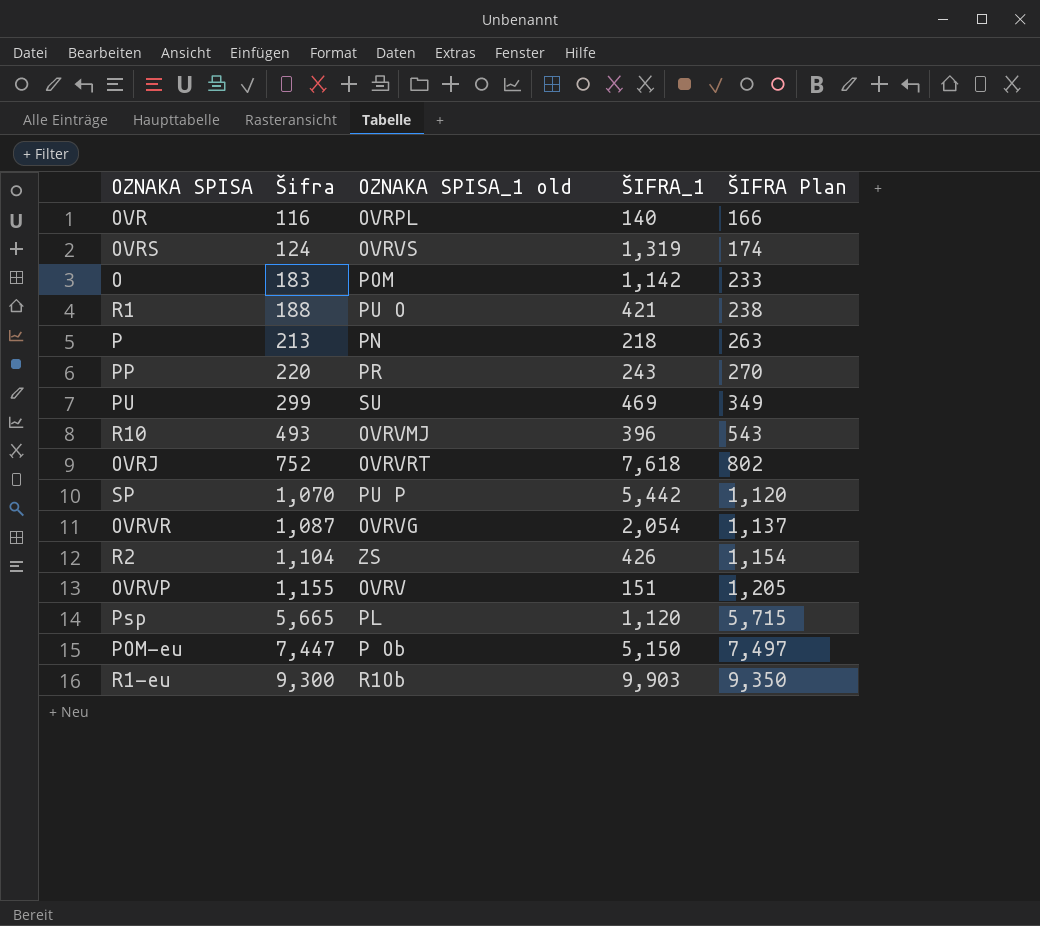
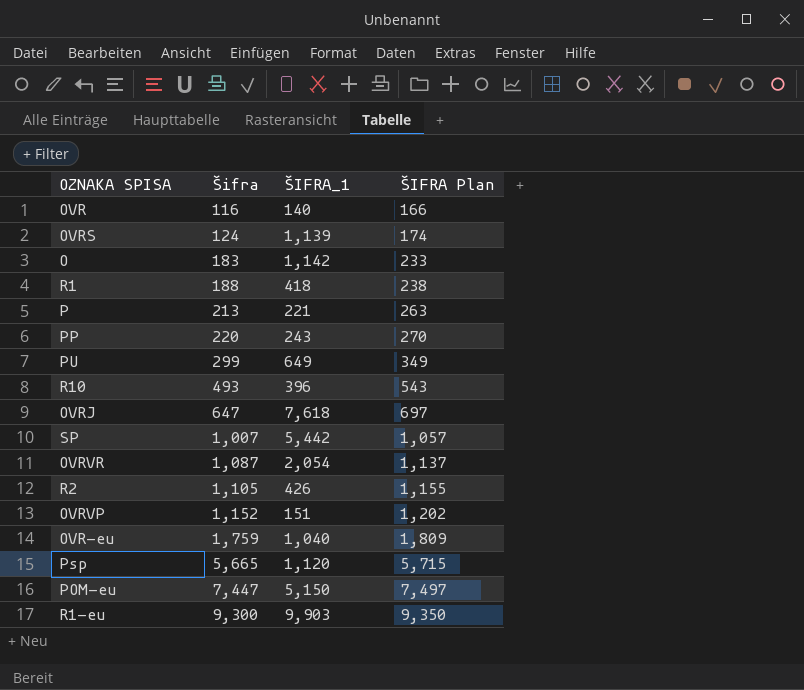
column OZNAKA SPISA_1 old | position: 3 -> none
OVRS | ŠIFRA_1: 1,319 -> 1,139
R1 | ŠIFRA_1: 421 -> 418
P | ŠIFRA_1: 218 -> 221
PU | ŠIFRA_1: 469 -> 649
OVRJ | Šifra: 752 -> 647
OVRJ | ŠIFRA Plan: 802 -> 697
SP | Šifra: 1,070 -> 1,007
SP | ŠIFRA Plan: 1,120 -> 1,057
R2 | Šifra: 1,104 -> 1,105
R2 | ŠIFRA Plan: 1,154 -> 1,155
OVRVP | Šifra: 1,155 -> 1,152
OVRVP | ŠIFRA Plan: 1,205 -> 1,202
row OVR-eu: none -> 1,759 | 1,040 | 1,809

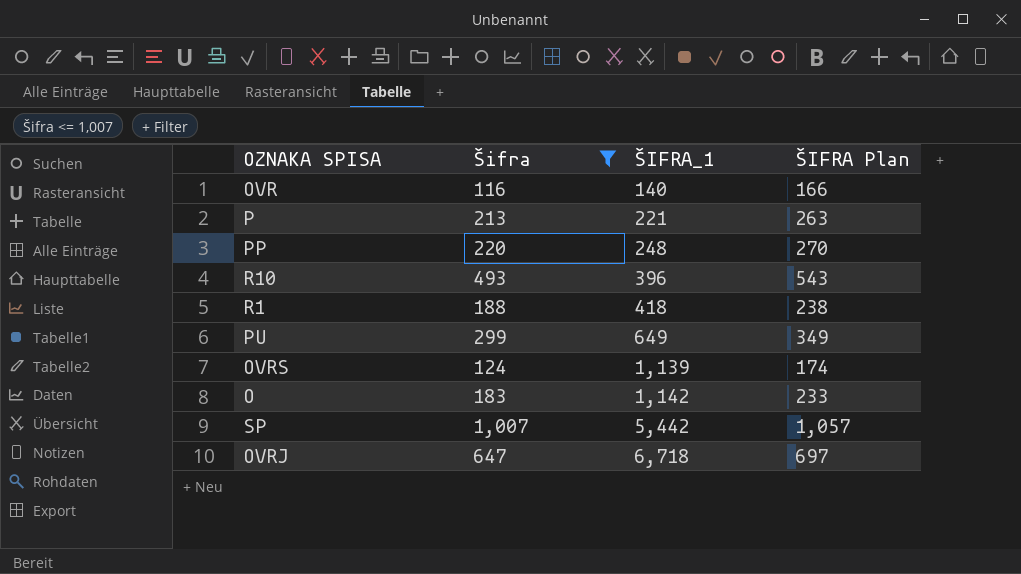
filter: none -> Šifra <= 1,007
row order: Šifra ascending -> ŠIFRA_1 ascending
PP | ŠIFRA_1: 243 -> 248
OVRJ | ŠIFRA_1: 7,618 -> 6,718

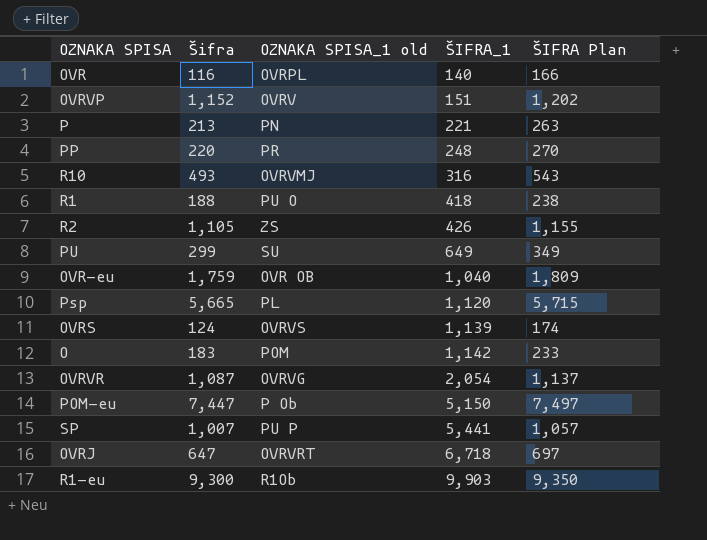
filter: Šifra <= 1,007 -> none
column OZNAKA SPISA_1 old | position: none -> 3
R10 | ŠIFRA_1: 396 -> 316
SP | ŠIFRA_1: 5,442 -> 5,441

